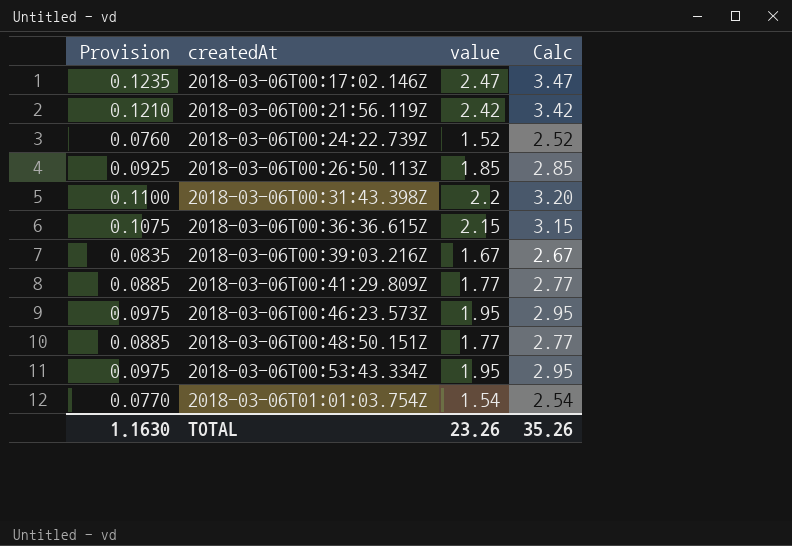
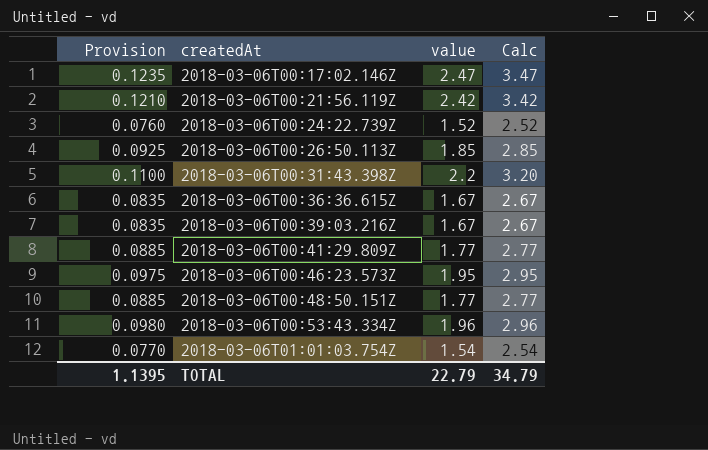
2018-03-06T00:36:36.615Z | Provision: 0.1075 -> 0.0835
2018-03-06T00:36:36.615Z | value: 2.15 -> 1.67
2018-03-06T00:36:36.615Z | Calc: 3.15 -> 2.67
2018-03-06T00:53:43.334Z | Provision: 0.0975 -> 0.0980
2018-03-06T00:53:43.334Z | value: 1.95 -> 1.96
2018-03-06T00:53:43.334Z | Calc: 2.95 -> 2.96
TOTAL | Provision: 1.1630 -> 1.1395
TOTAL | value: 23.26 -> 22.79
TOTAL | Calc: 35.26 -> 34.79

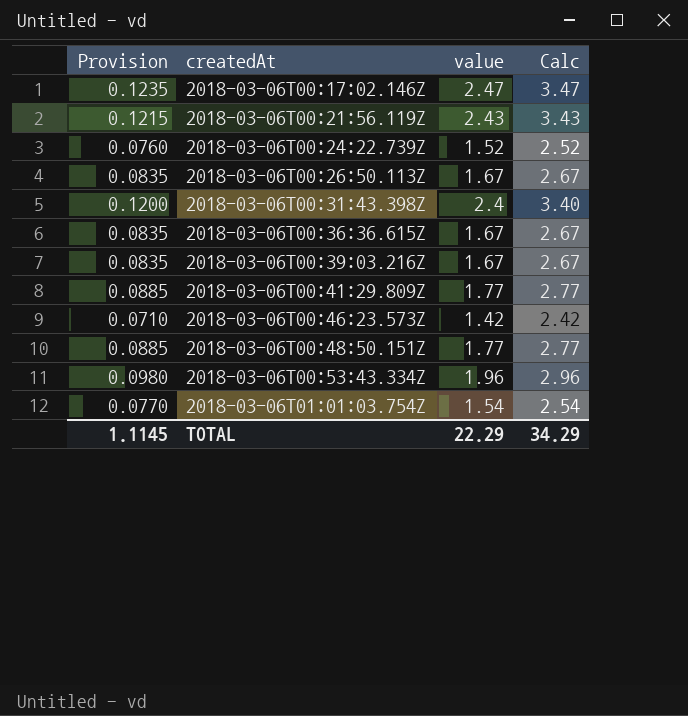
2018-03-06T00:21:56.119Z | Provision: 0.1210 -> 0.1215
2018-03-06T00:21:56.119Z | value: 2.42 -> 2.43
2018-03-06T00:21:56.119Z | Calc: 3.42 -> 3.43
2018-03-06T00:26:50.113Z | Provision: 0.0925 -> 0.0835
2018-03-06T00:26:50.113Z | value: 1.85 -> 1.67
2018-03-06T00:26:50.113Z | Calc: 2.85 -> 2.67
2018-03-06T00:31:43.398Z | Provision: 0.1100 -> 0.1200
2018-03-06T00:31:43.398Z | value: 2.2 -> 2.4
2018-03-06T00:31:43.398Z | Calc: 3.20 -> 3.40
2018-03-06T00:46:23.573Z | Provision: 0.0975 -> 0.0710
2018-03-06T00:46:23.573Z | value: 1.95 -> 1.42
2018-03-06T00:46:23.573Z | Calc: 2.95 -> 2.42
TOTAL | Provision: 1.1395 -> 1.1145
TOTAL | value: 22.79 -> 22.29
TOTAL | Calc: 34.79 -> 34.29

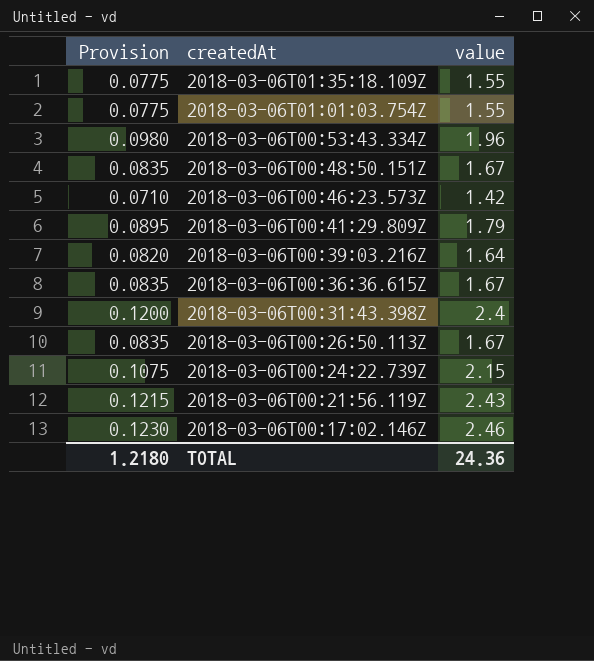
row order: createdAt ascending -> createdAt descending
column Calc | formula: [value] + 1 -> none
row 2018-03-06T01:35:18.109Z: none -> 0.0775 | 1.55
2018-03-06T01:01:03.754Z | Provision: 0.0770 -> 0.0775
2018-03-06T01:01:03.754Z | value: 1.54 -> 1.55
2018-03-06T00:48:50.151Z | Provision: 0.0885 -> 0.0835
2018-03-06T00:48:50.151Z | value: 1.77 -> 1.67
2018-03-06T00:41:29.809Z | Provision: 0.0885 -> 0.0895
2018-03-06T00:41:29.809Z | value: 1.77 -> 1.79
2018-03-06T00:39:03.216Z | Provision: 0.0835 -> 0.0820
2018-03-06T00:39:03.216Z | value: 1.67 -> 1.64
2018-03-06T00:24:22.739Z | Provision: 0.0760 -> 0.1075
2018-03-06T00:24:22.739Z | value: 1.52 -> 2.15
2018-03-06T00:17:02.146Z | Provision: 0.1235 -> 0.1230
2018-03-06T00:17:02.146Z | value: 2.47 -> 2.46
TOTAL | Provision: 1.1145 -> 1.2180
TOTAL | value: 22.29 -> 24.36

